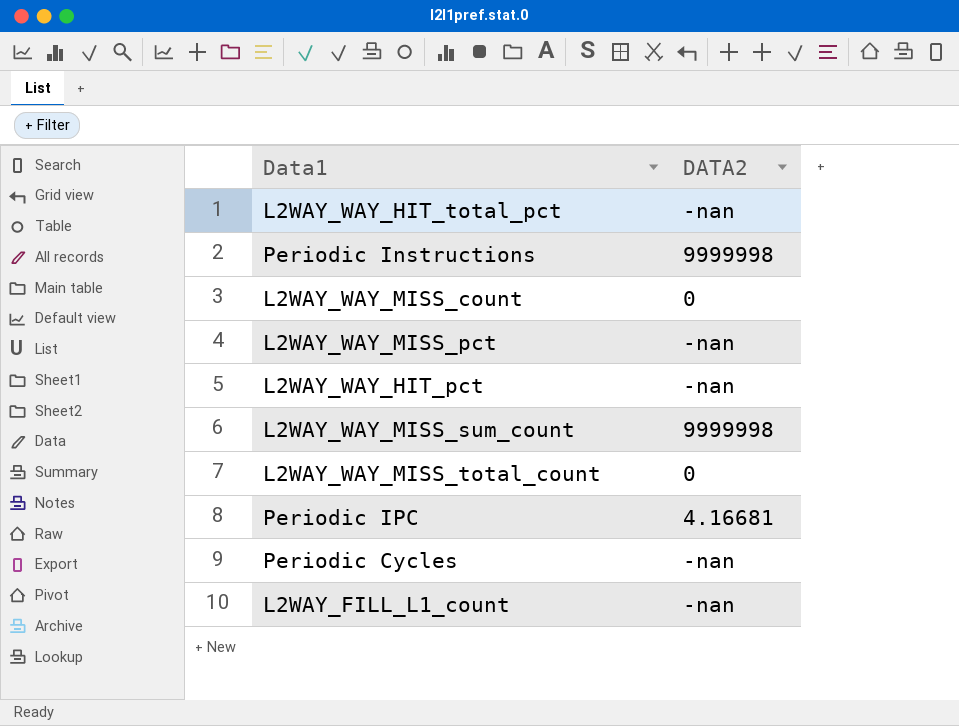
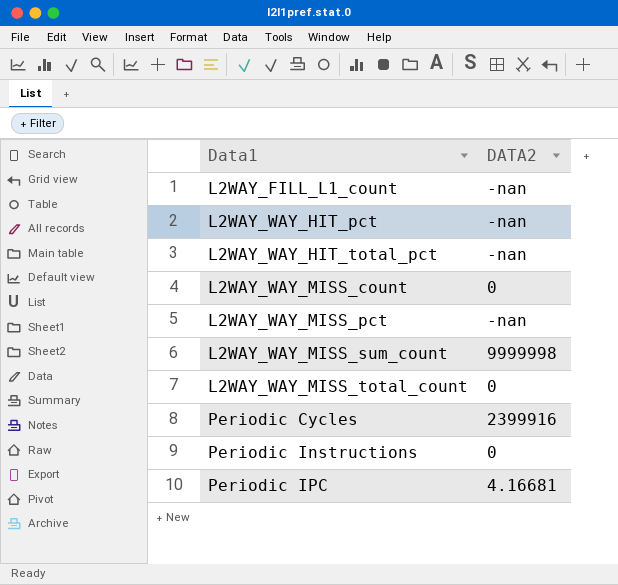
row order: none -> Data1 ascending
Periodic Cycles | DATA2: -nan -> 2399916
Periodic Instructions | DATA2: 9999998 -> 0

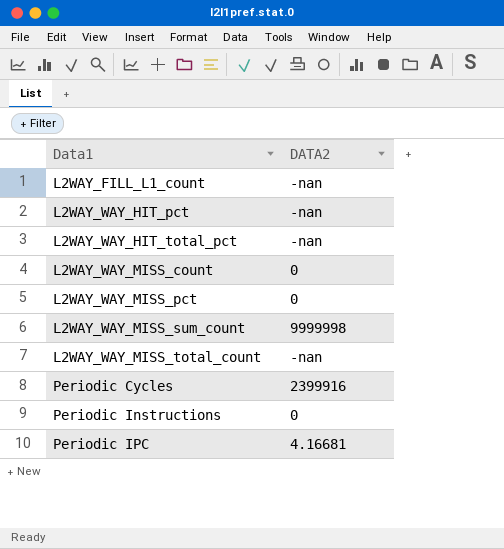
L2WAY_WAY_MISS_pct | DATA2: -nan -> 0
L2WAY_WAY_MISS_total_count | DATA2: 0 -> -nan

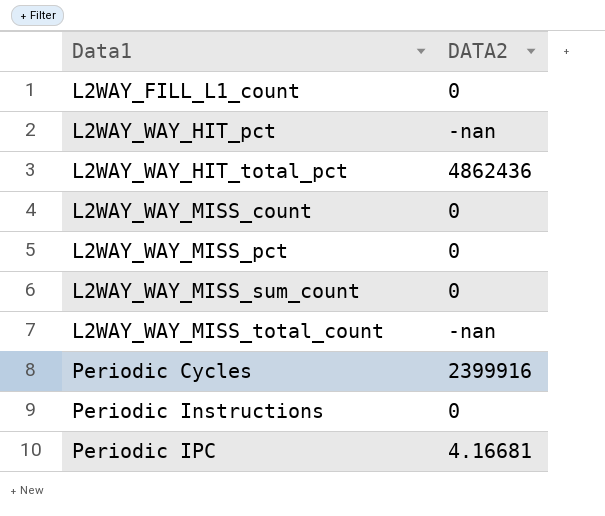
L2WAY_FILL_L1_count | DATA2: -nan -> 0
L2WAY_WAY_HIT_total_pct | DATA2: -nan -> 4862436
L2WAY_WAY_MISS_sum_count | DATA2: 9999998 -> 0

